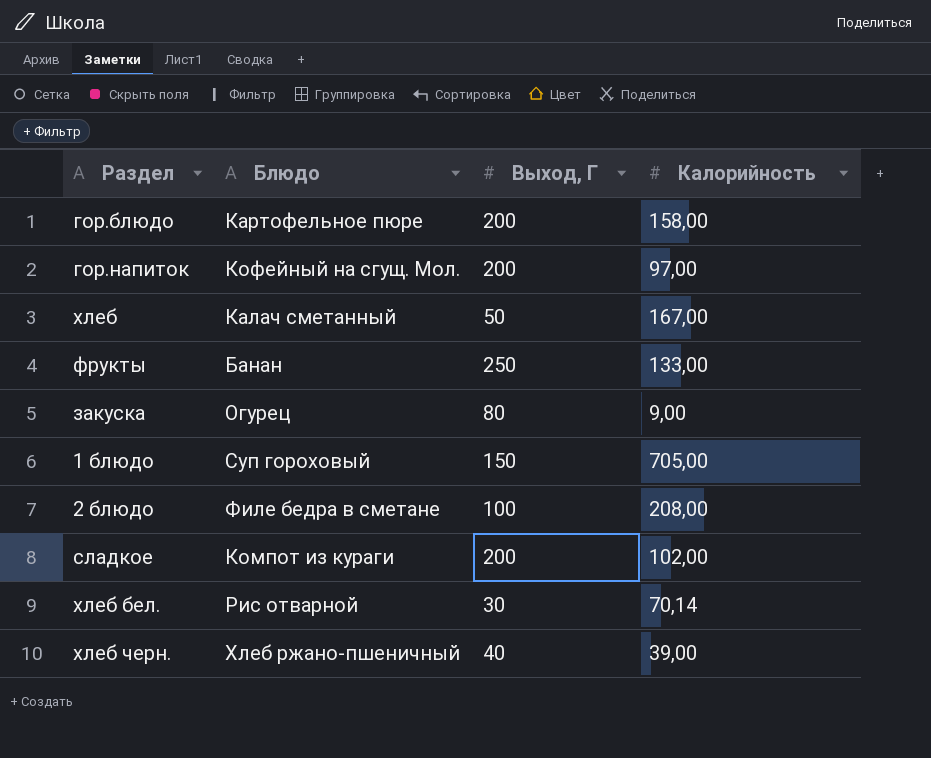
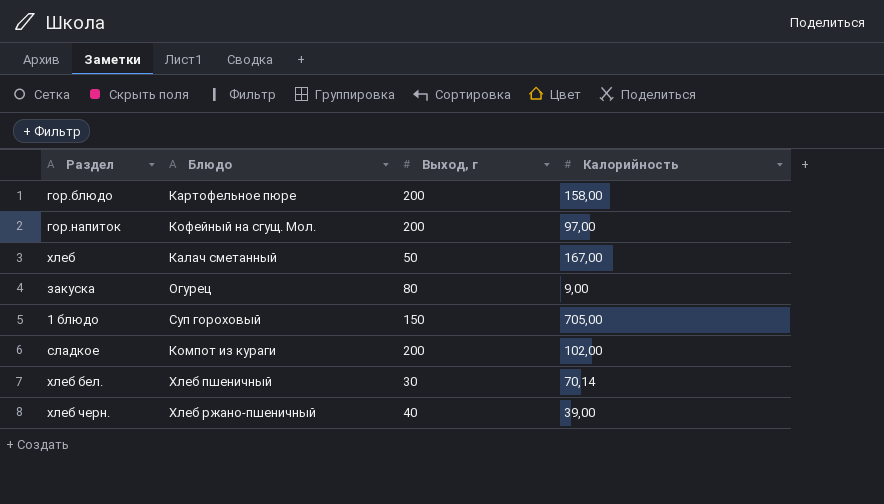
column name: Выход, Г -> Выход, г
row фрукты: Банан | 250 | 133,00 -> none
row 2 блюдо: Филе бедра в сметане | 100 | 208,00 -> none
хлеб бел. | Блюдо: Рис отварной -> Хлеб пшеничный

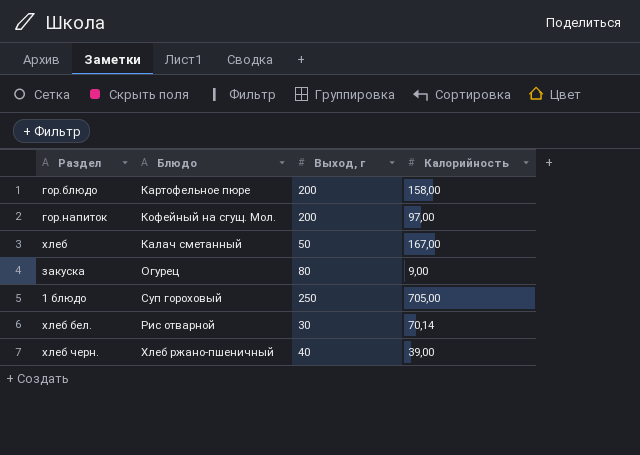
row сладкое: Компот из кураги | 200 | 102,00 -> none
1 блюдо | Выход, г: 150 -> 250
хлеб бел. | Блюдо: Хлеб пшеничный -> Рис отварной

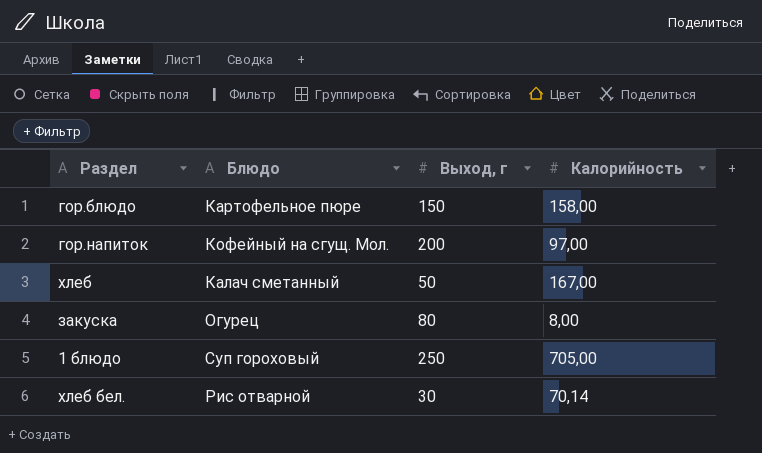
row хлеб черн.: Хлеб ржано-пшеничный | 40 | 39,00 -> none
гор.блюдо | Выход, г: 200 -> 150
закуска | Калорийность: 9,00 -> 8,00

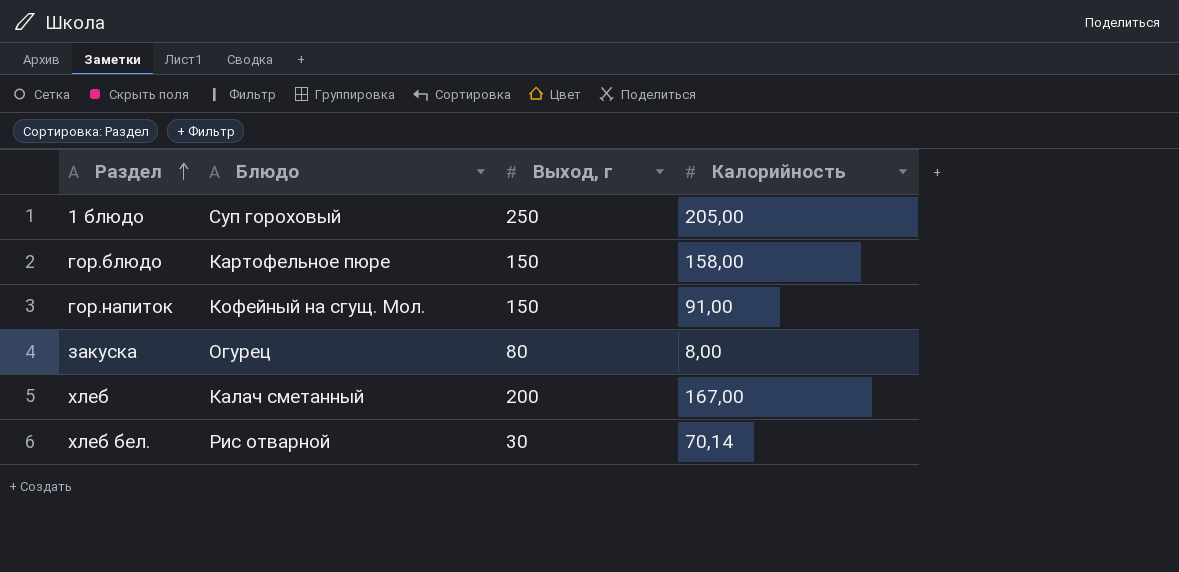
row order: none -> Раздел ascending
1 блюдо | Калорийность: 705,00 -> 205,00
гор.напиток | Выход, г: 200 -> 150
гор.напиток | Калорийность: 97,00 -> 91,00
хлеб | Выход, г: 50 -> 200

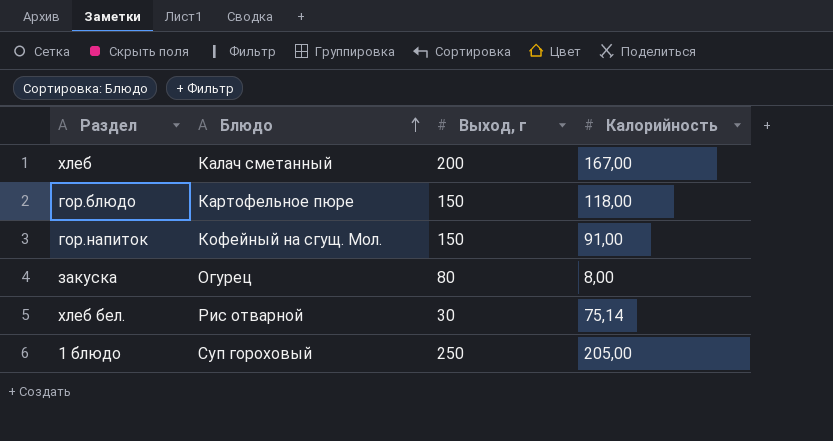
row order: Раздел ascending -> Блюдо ascending
гор.блюдо | Калорийность: 158,00 -> 118,00
хлеб бел. | Калорийность: 70,14 -> 75,14

